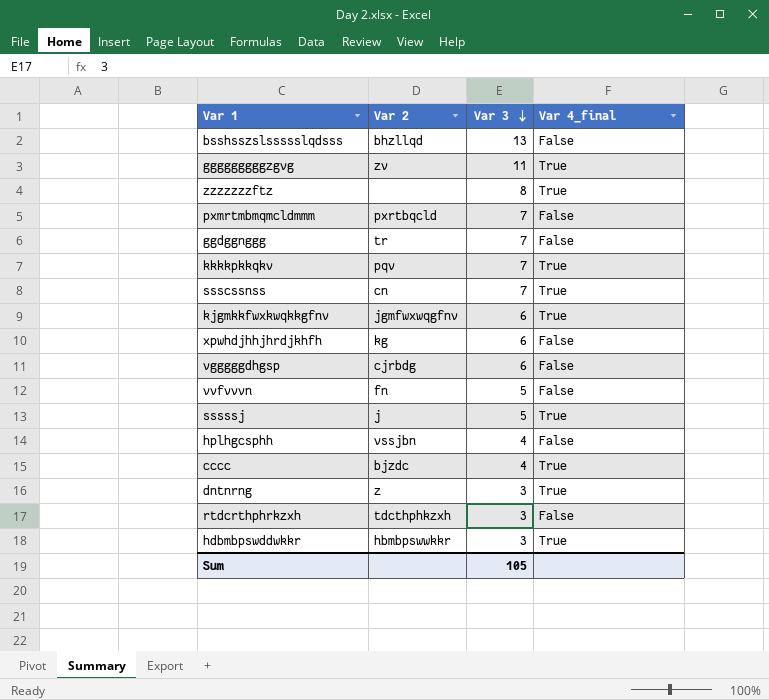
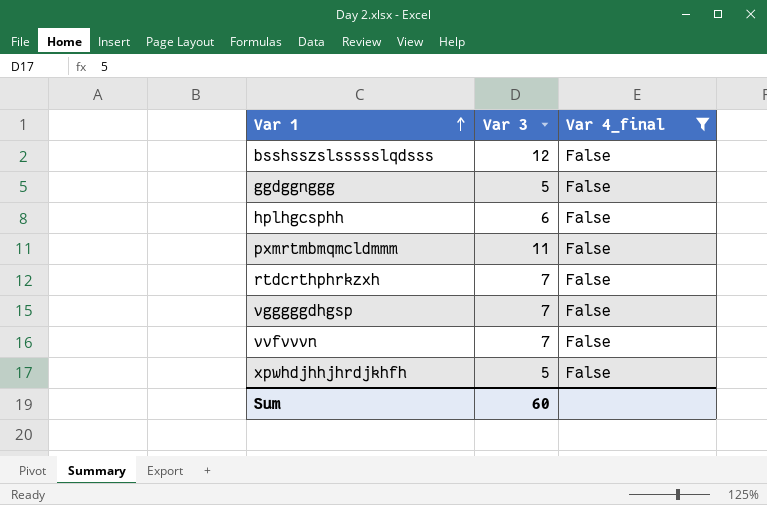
filter: none -> Var 4_final = False
row order: Var 3 descending -> Var 1 ascending
column Var 2 | position: 2 -> none
bsshsszslssssslqdsss | Var 3: 13 -> 12
ggdggnggg | Var 3: 7 -> 5
hplhgcsphh | Var 3: 4 -> 6
pxmrtmbmqmcldmmm | Var 3: 7 -> 11
rtdcrthphrkzxh | Var 3: 3 -> 7
vgggggdhgsp | Var 3: 6 -> 7
vvfvvvn | Var 3: 5 -> 7
xpwhdjhhjhrdjkhfh | Var 3: 6 -> 5
Sum | Var 3: 105 -> 60

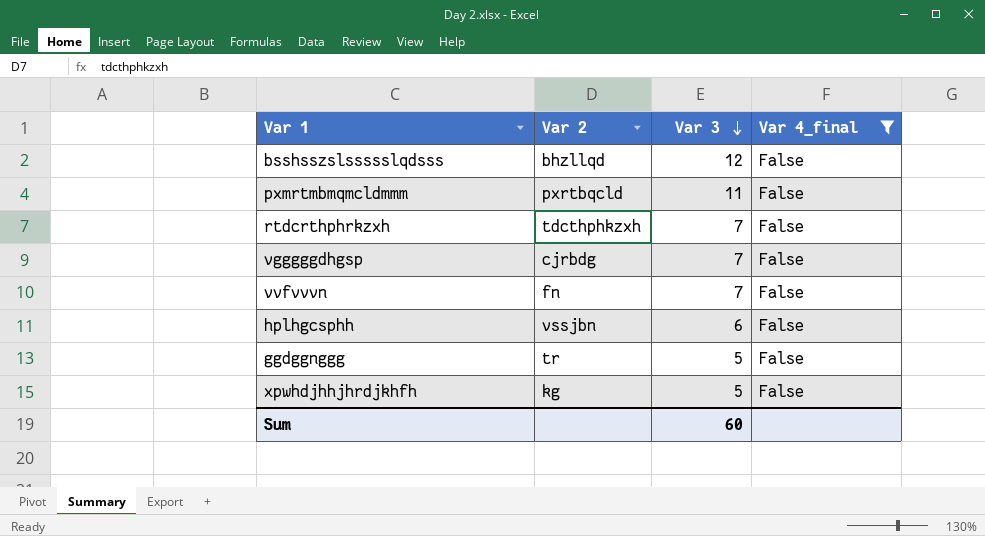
row order: Var 1 ascending -> Var 3 descending
column Var 2 | position: none -> 2

